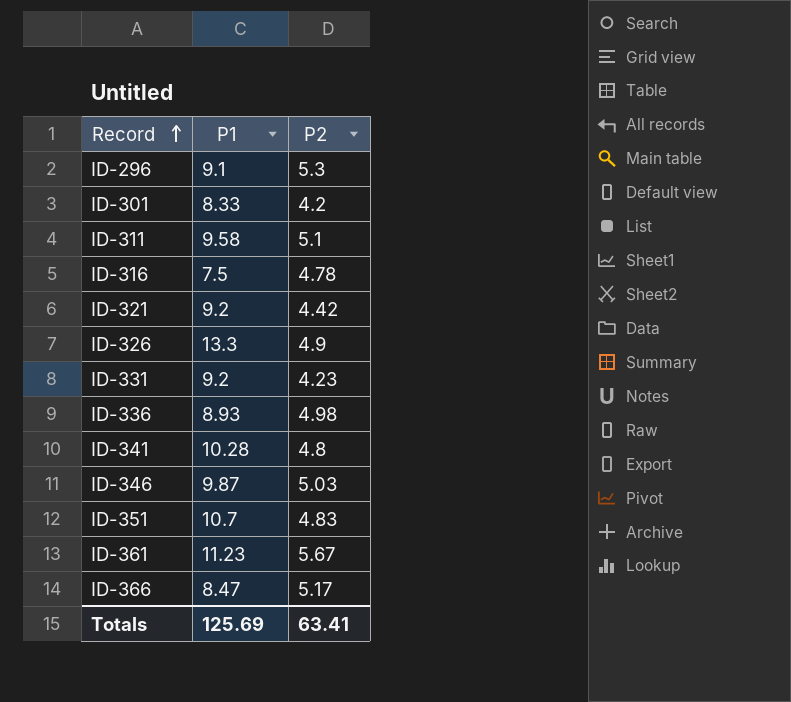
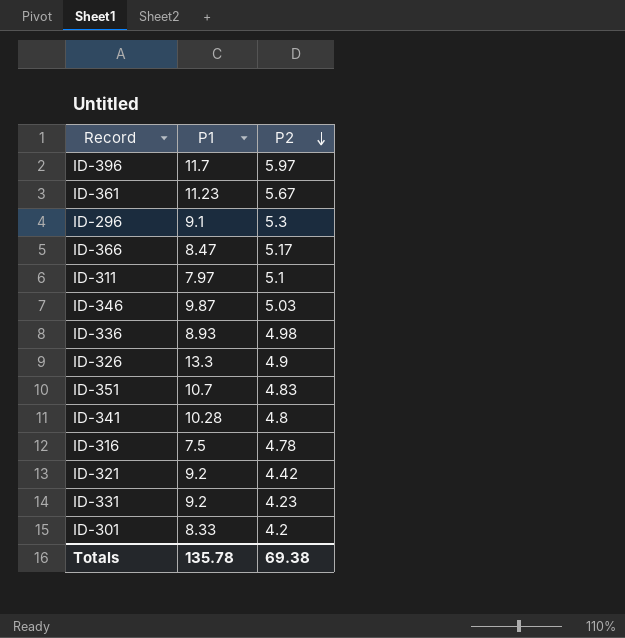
row order: Record ascending -> P2 descending
row ID-396: none -> 11.7 | 5.97
ID-311 | P1: 9.58 -> 7.97
Totals | P1: 125.69 -> 135.78
Totals | P2: 63.41 -> 69.38

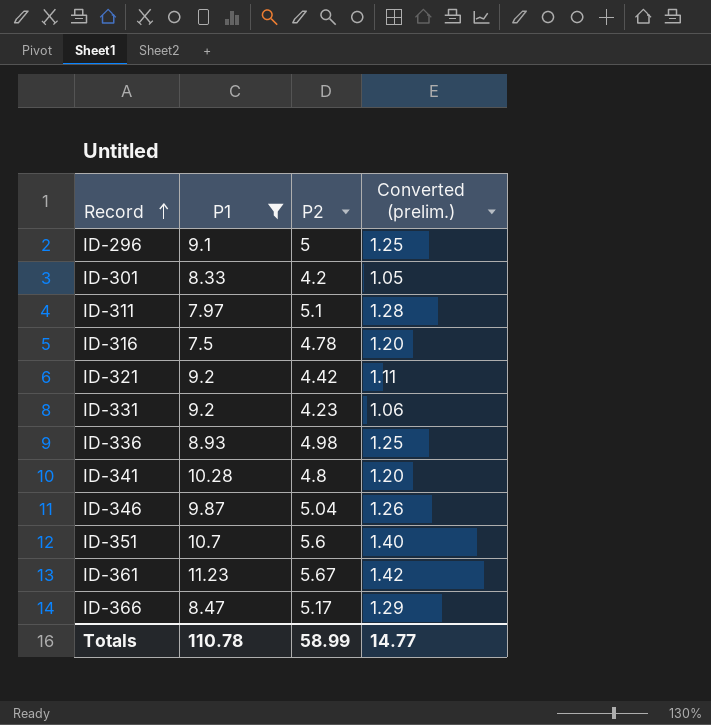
filter: none -> P1 <= 11.23
row order: P2 descending -> Record ascending
column Converted (prelim.) | formula: none -> [P2] * 0.25
ID-296 | P2: 5.3 -> 5
ID-346 | P2: 5.03 -> 5.04
ID-351 | P2: 4.83 -> 5.6
Totals | P1: 135.78 -> 110.78
Totals | P2: 69.38 -> 58.99

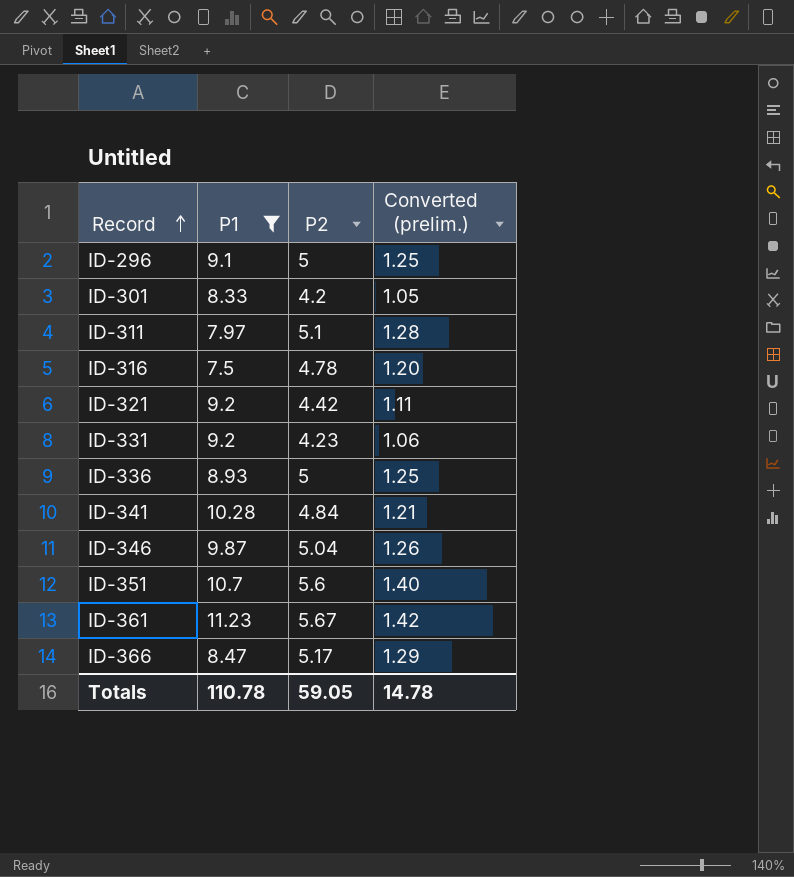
ID-336 | P2: 4.98 -> 5
ID-341 | P2: 4.8 -> 4.84
ID-341 | Converted (prelim.): 1.20 -> 1.21
Totals | P2: 58.99 -> 59.05
Totals | Converted (prelim.): 14.77 -> 14.78

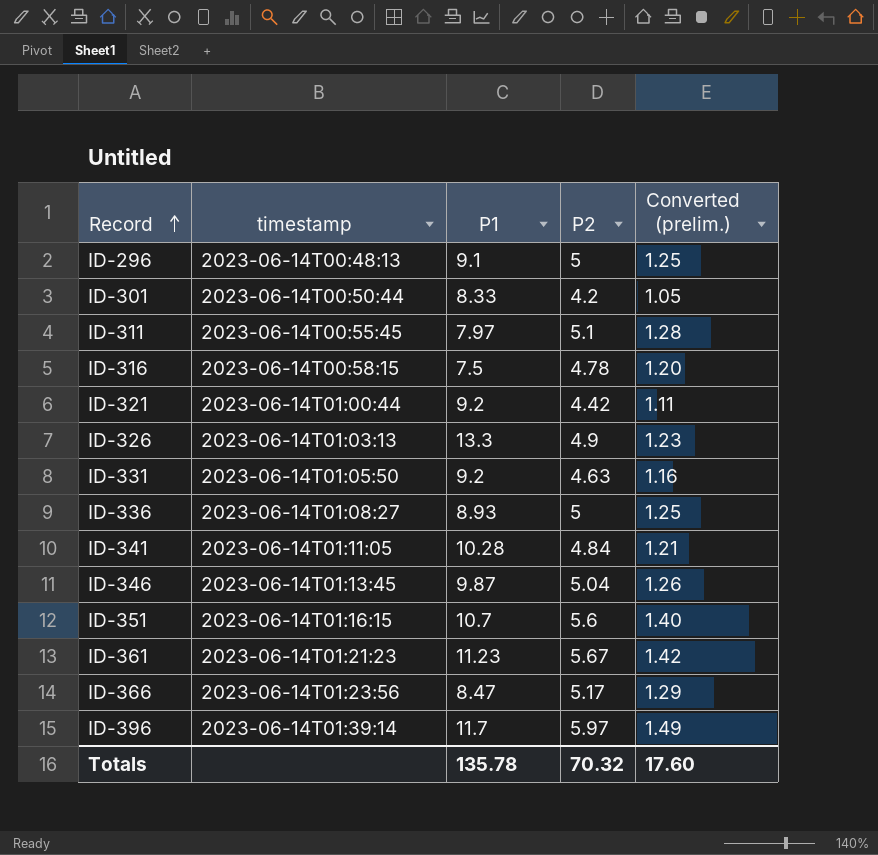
filter: P1 <= 11.23 -> none
column timestamp | position: none -> 2
ID-331 | P2: 4.23 -> 4.63
ID-331 | Converted (prelim.): 1.06 -> 1.16
Totals | P1: 110.78 -> 135.78
Totals | P2: 59.05 -> 70.32
Totals | Converted (prelim.): 14.78 -> 17.60

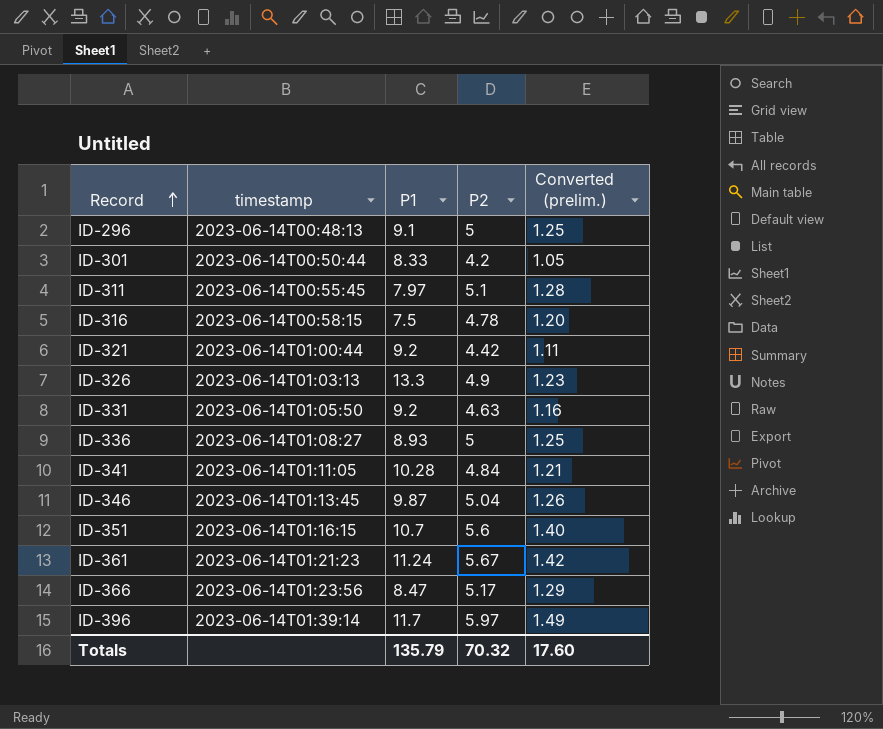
ID-361 | P1: 11.23 -> 11.24
Totals | P1: 135.78 -> 135.79

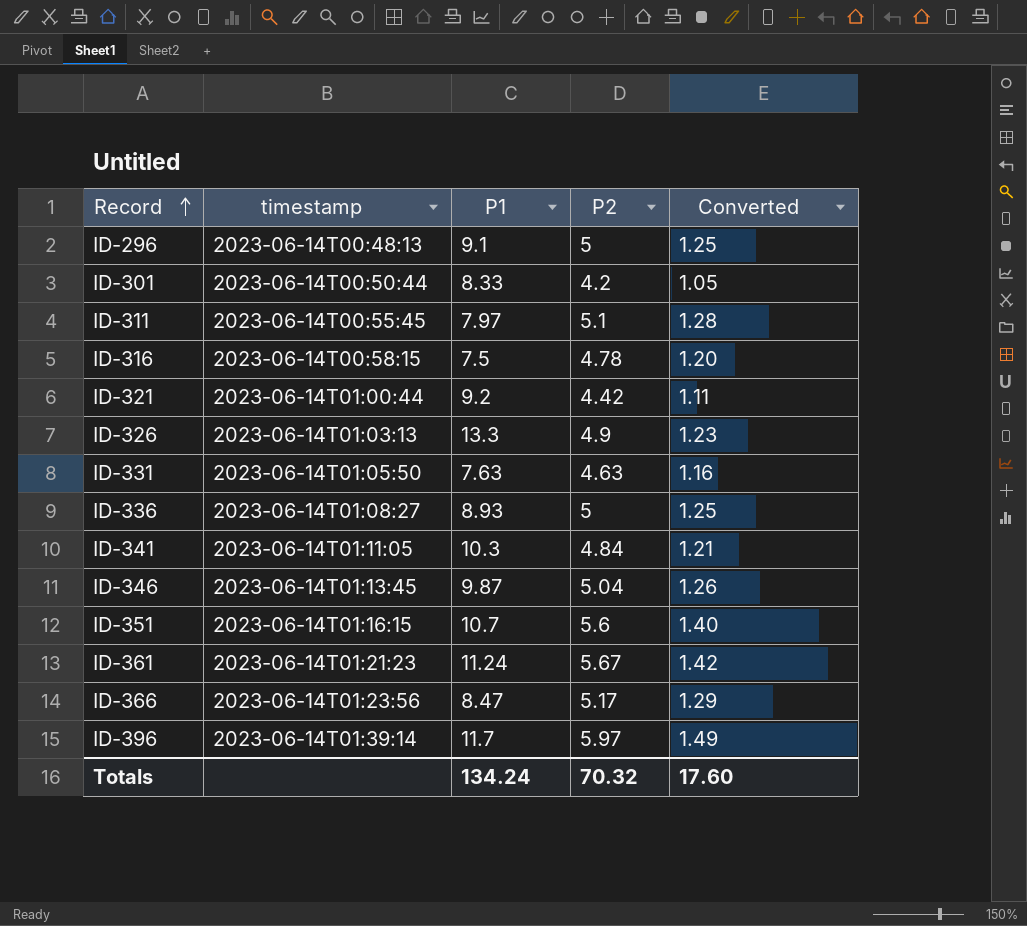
column name: Converted (prelim.) -> Converted
ID-331 | P1: 9.2 -> 7.63
ID-341 | P1: 10.28 -> 10.3
Totals | P1: 135.79 -> 134.24

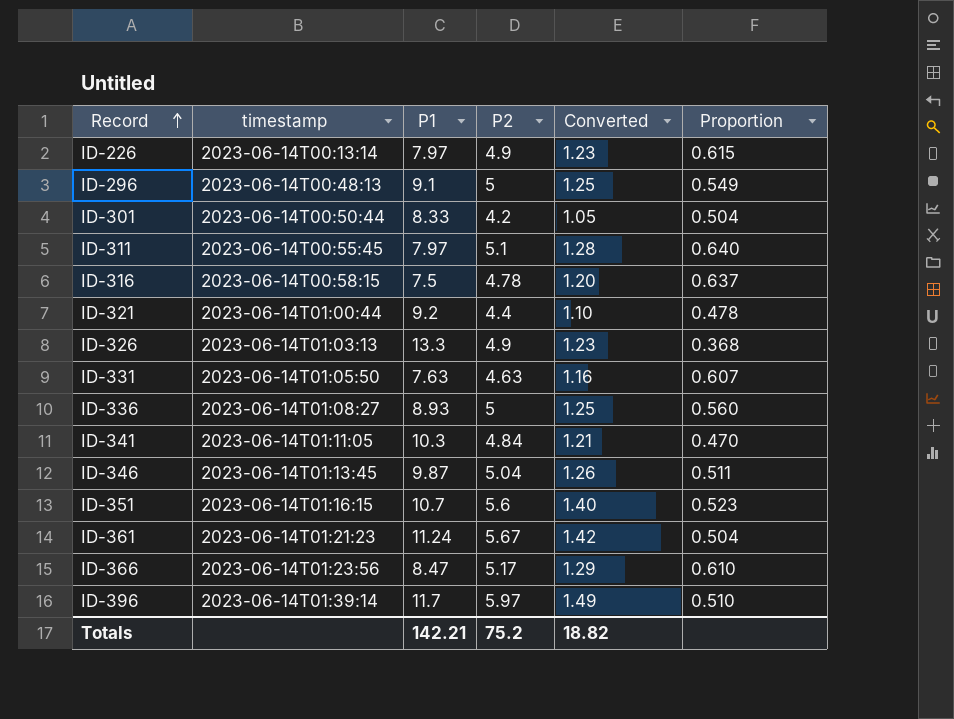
column Proportion | formula: none -> [P2] / [P1]
row ID-226: none -> 2023-06-14T00:13:14 | 7.97 | 4.9 | 1.23 | 0.615
ID-321 | P2: 4.42 -> 4.4
ID-321 | Converted: 1.11 -> 1.10
Totals | P1: 134.24 -> 142.21
Totals | P2: 70.32 -> 75.2
Totals | Converted: 17.60 -> 18.82

